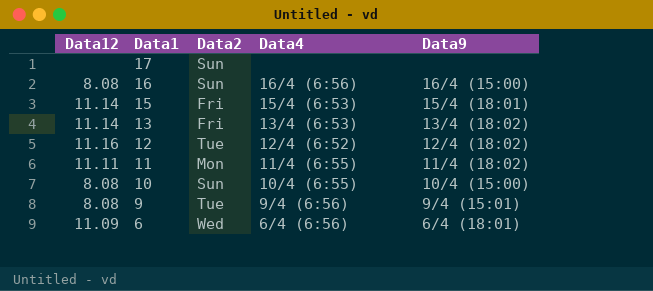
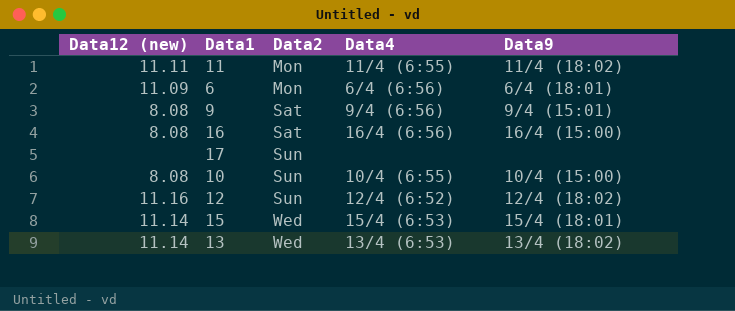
row order: Data1 descending -> Data2 ascending
column name: Data12 -> Data12 (new)
6 | Data2: Wed -> Mon
9 | Data2: Tue -> Sat
16 | Data2: Sun -> Sat
12 | Data2: Tue -> Sun
15 | Data2: Fri -> Wed
13 | Data2: Fri -> Wed

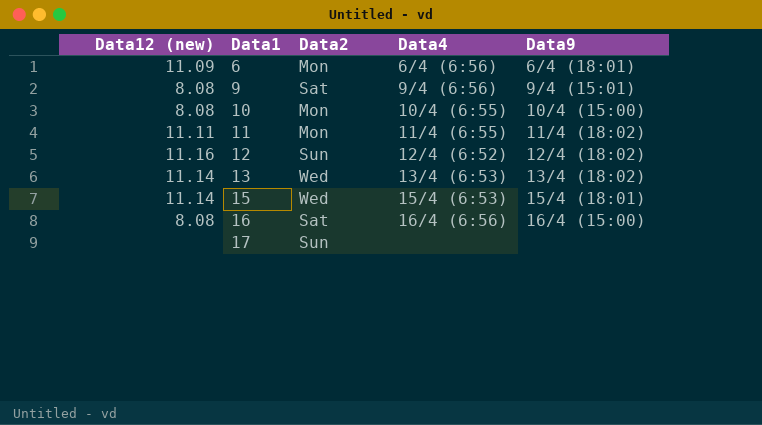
row order: Data2 ascending -> Data1 ascending
10 | Data2: Sun -> Mon

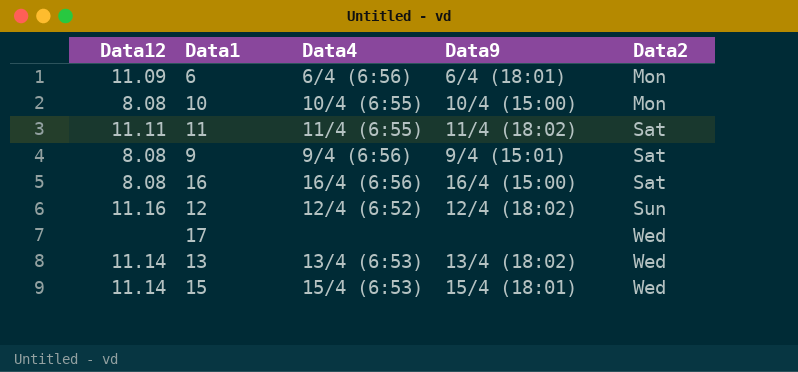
row order: Data1 ascending -> Data2 ascending
column name: Data12 (new) -> Data12
column Data2 | position: 3 -> 5
11 | Data2: Mon -> Sat
17 | Data2: Sun -> Wed

